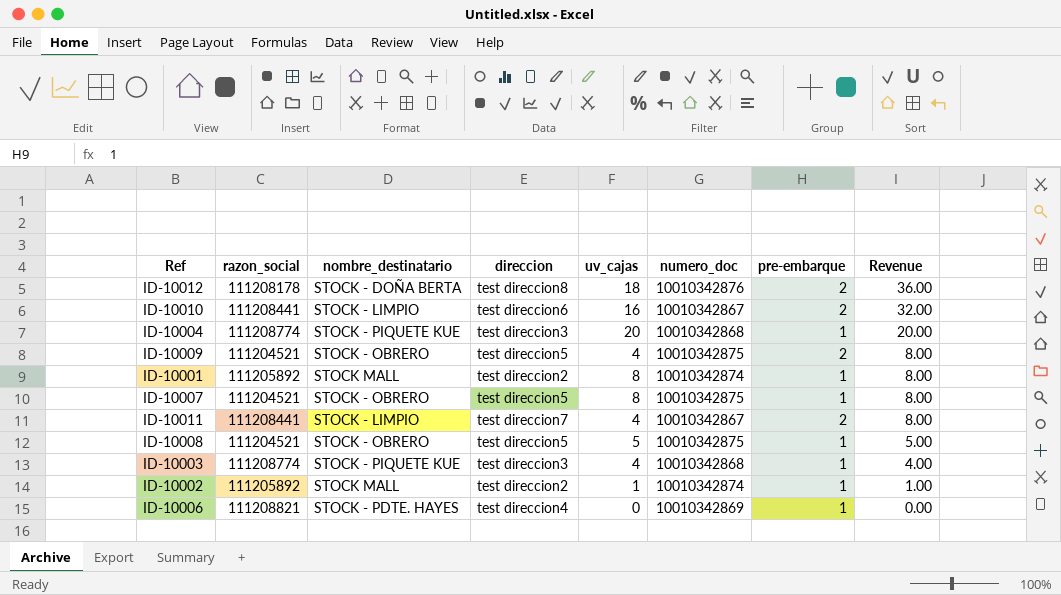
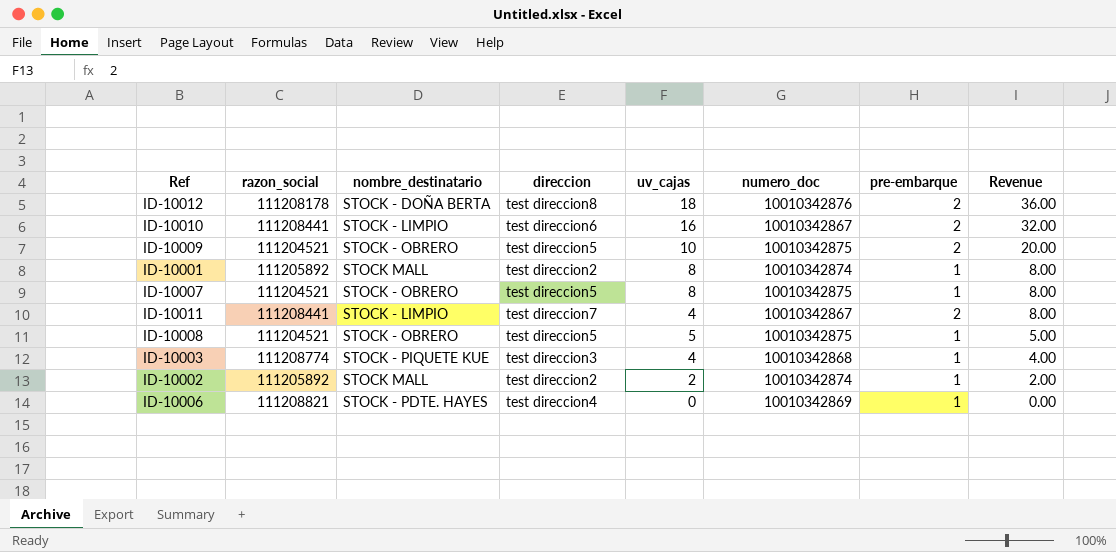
row ID-10004: 111208774 | STOCK - PIQUETE KUE | test direccion3 | 20 | 10010342868 | 1 | 20.00 -> none
ID-10009 | uv_cajas: 4 -> 10
ID-10009 | Revenue: 8.00 -> 20.00
ID-10002 | uv_cajas: 1 -> 2
ID-10002 | Revenue: 1.00 -> 2.00

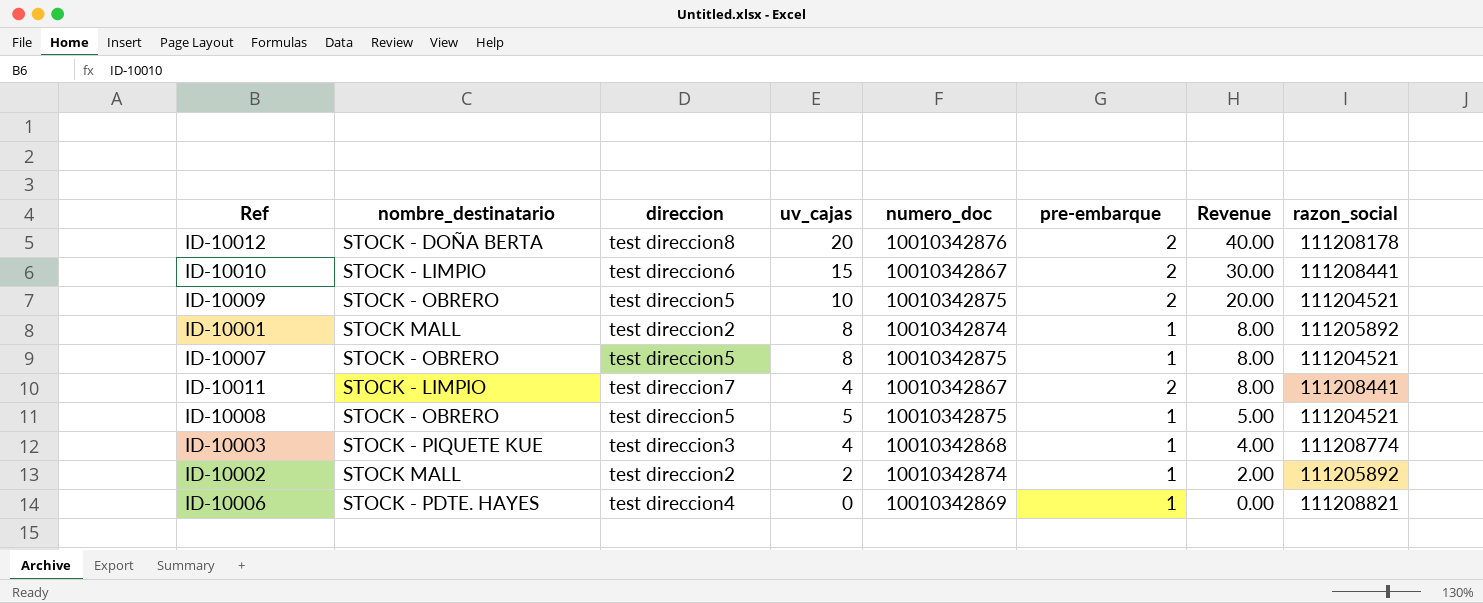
column razon_social | position: 2 -> 8
ID-10012 | uv_cajas: 18 -> 20
ID-10012 | Revenue: 36.00 -> 40.00
ID-10010 | uv_cajas: 16 -> 15
ID-10010 | Revenue: 32.00 -> 30.00

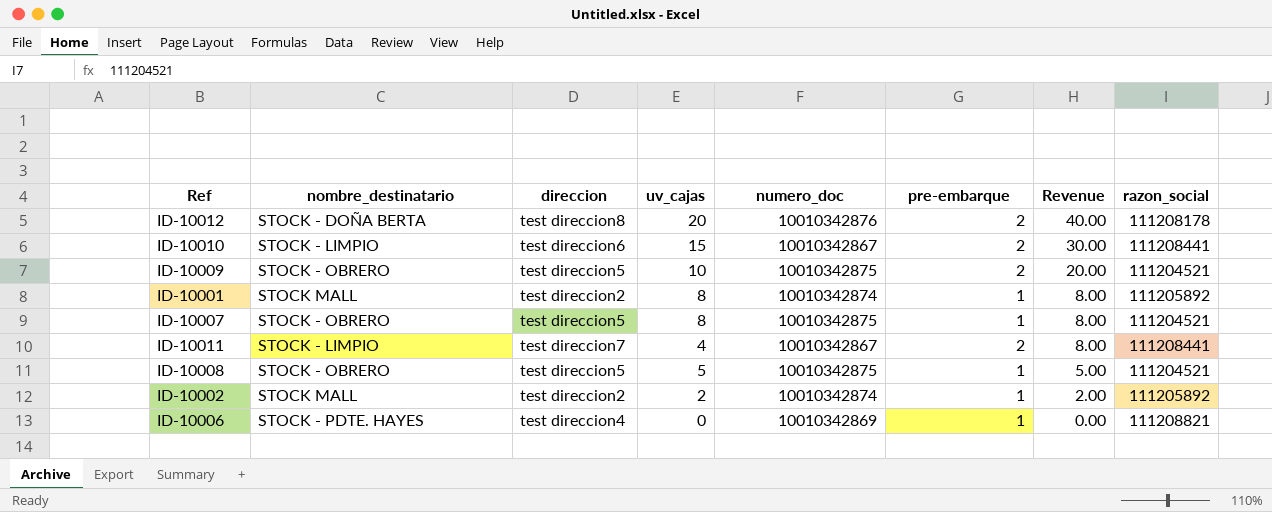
row ID-10003: STOCK - PIQUETE KUE | test direccion3 | 4 | 10010342868 | 1 | 4.00 | 111208774 -> none

